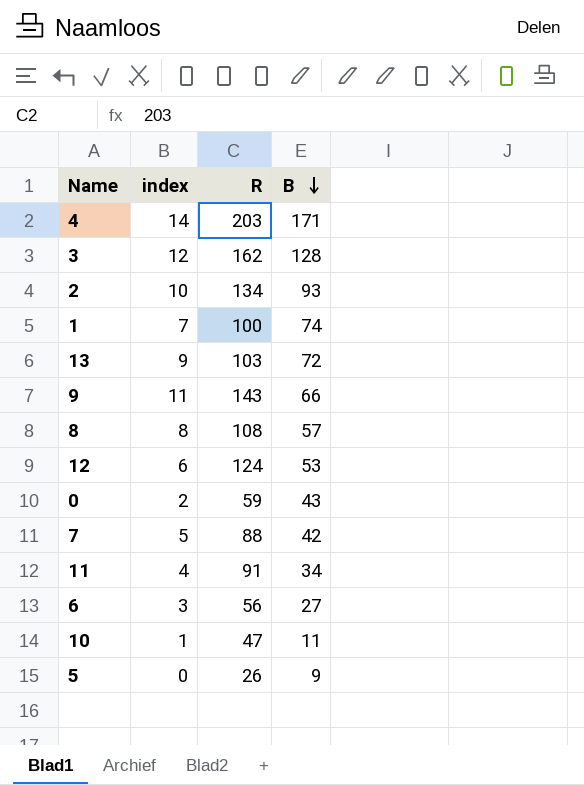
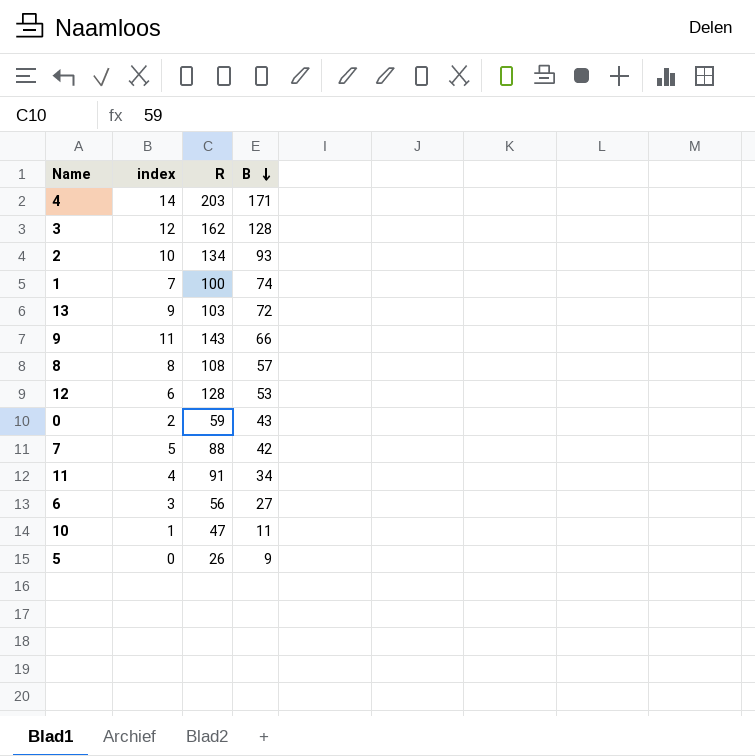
12 | R: 124 -> 128

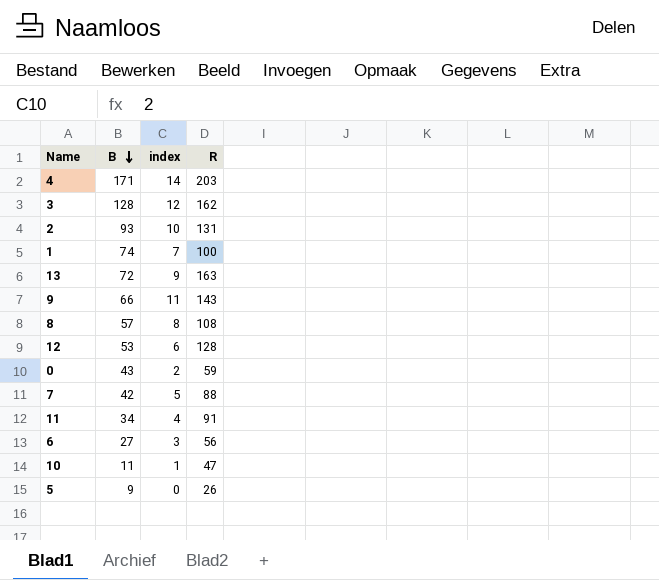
column B | position: 4 -> 2
2 | R: 134 -> 131
13 | R: 103 -> 163

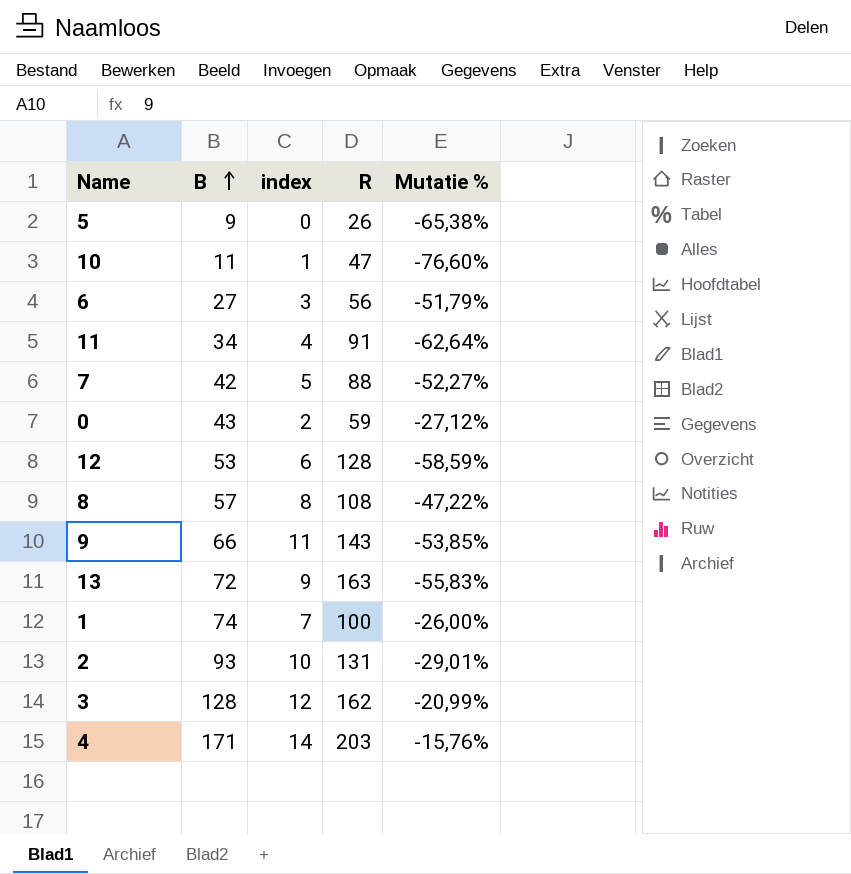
row order: B descending -> B ascending
column Mutatie % | formula: none -> ([B] - [R]) / [R]

